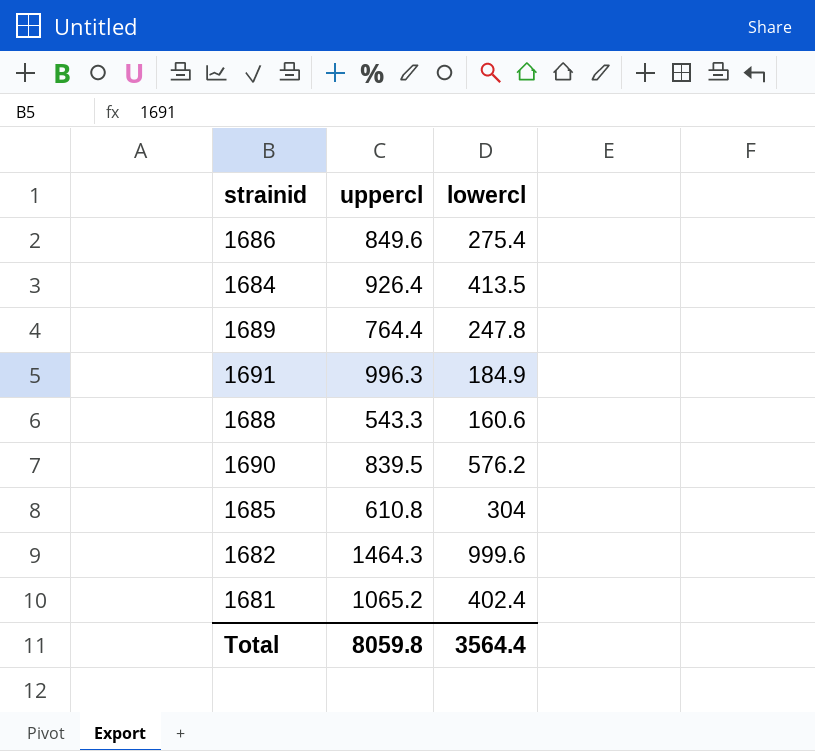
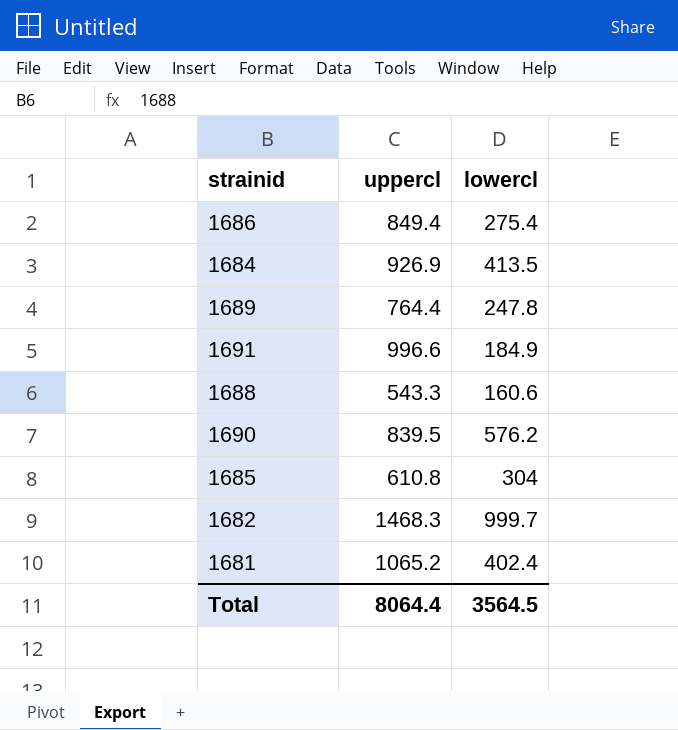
1686 | uppercl: 849.6 -> 849.4
1684 | uppercl: 926.4 -> 926.9
1691 | uppercl: 996.3 -> 996.6
1682 | uppercl: 1464.3 -> 1468.3
1682 | lowercl: 999.6 -> 999.7
Total | uppercl: 8059.8 -> 8064.4
Total | lowercl: 3564.4 -> 3564.5

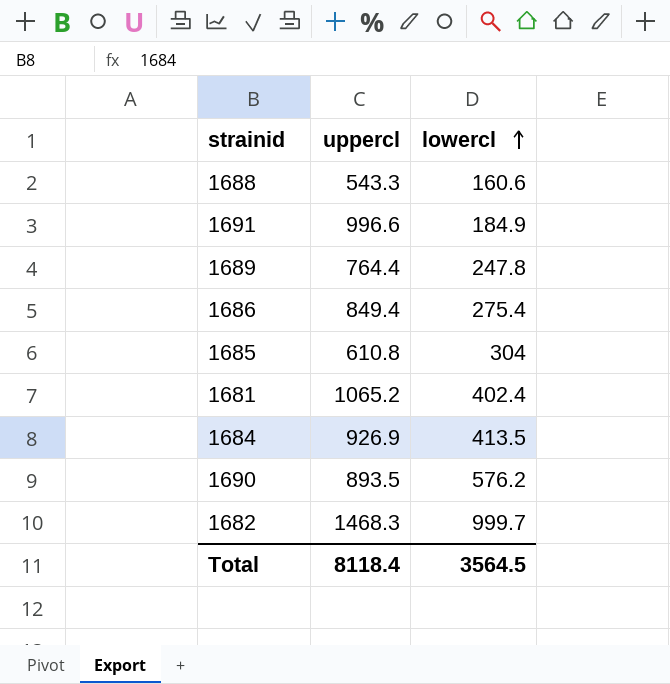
row order: none -> lowercl ascending
1690 | uppercl: 839.5 -> 893.5
Total | uppercl: 8064.4 -> 8118.4

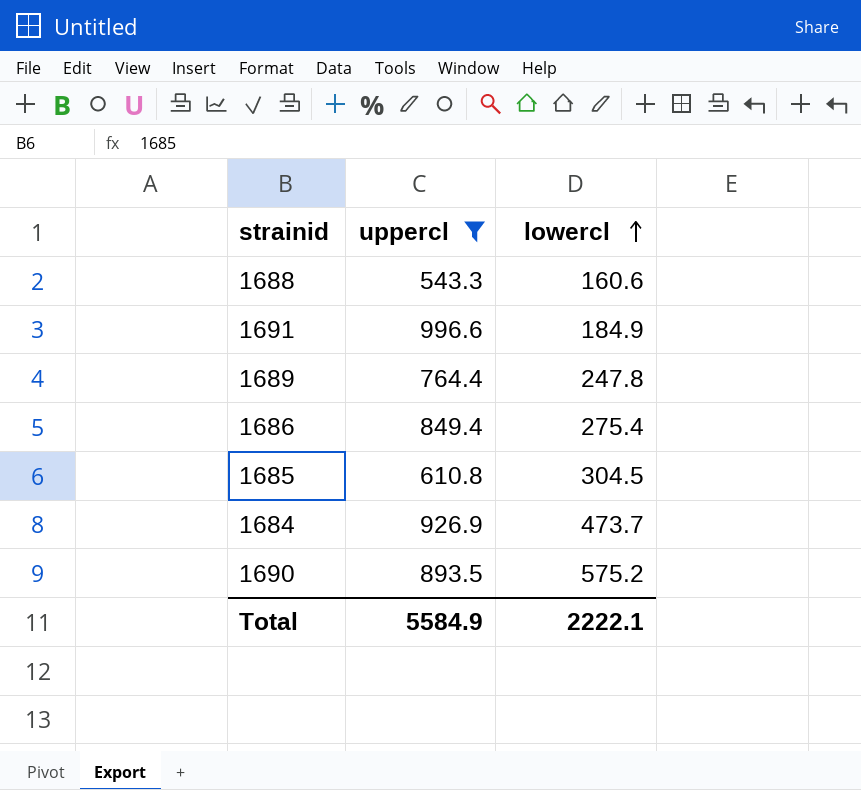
filter: none -> uppercl <= 996.6
1685 | lowercl: 304 -> 304.5
1684 | lowercl: 413.5 -> 473.7
1690 | lowercl: 576.2 -> 575.2
Total | uppercl: 8118.4 -> 5584.9
Total | lowercl: 3564.5 -> 2222.1

